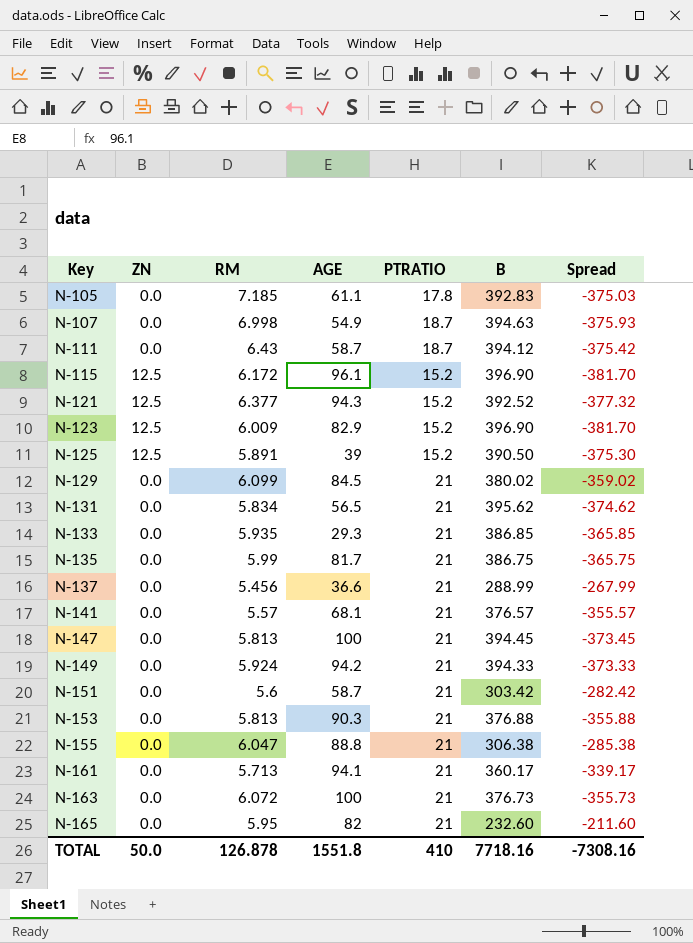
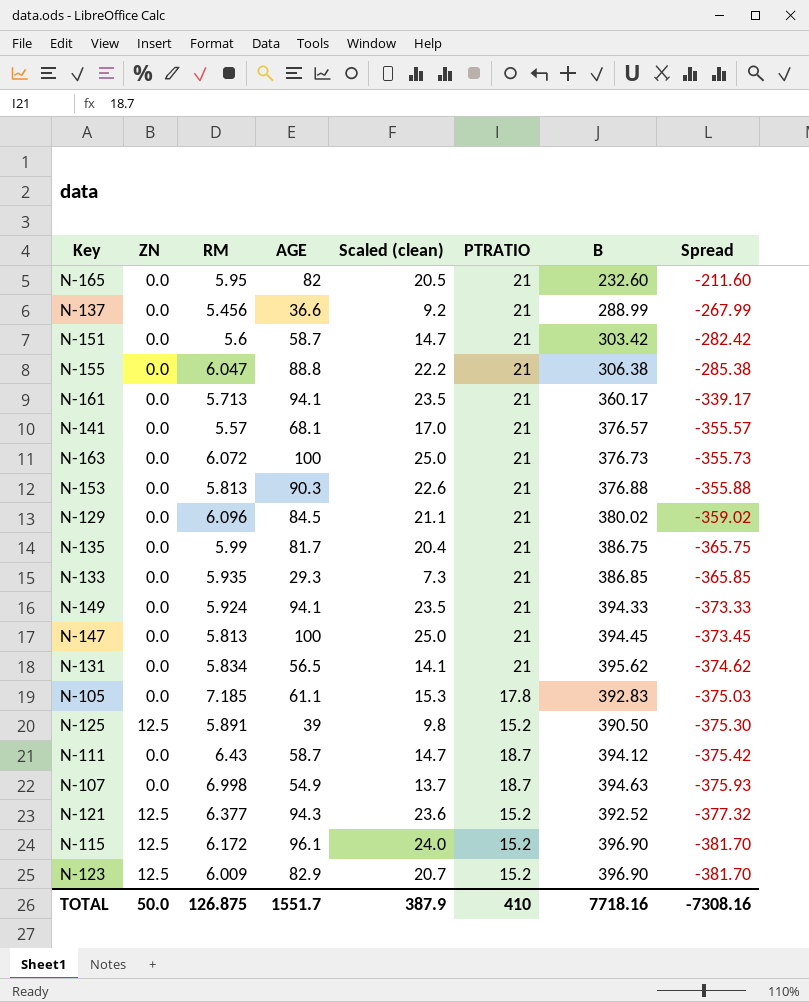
row order: Key ascending -> Spread descending
column Scaled (clean) | formula: none -> [AGE] * 0.25
N-129 | RM: 6.099 -> 6.096
N-149 | AGE: 94.2 -> 94.1
TOTAL | RM: 126.878 -> 126.875
TOTAL | AGE: 1551.8 -> 1551.7

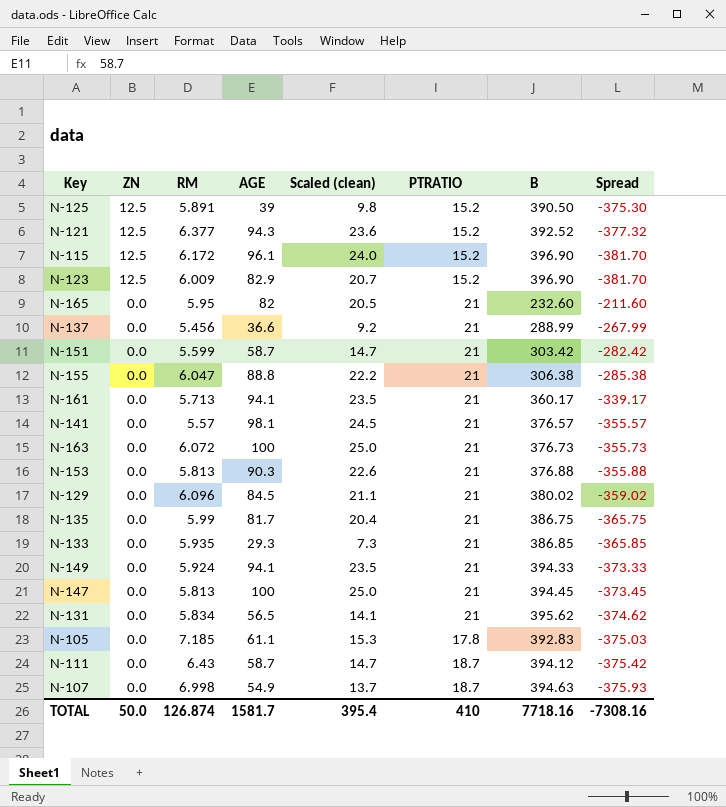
row order: Spread descending -> ZN descending
N-151 | RM: 5.6 -> 5.599
N-141 | AGE: 68.1 -> 98.1
N-141 | Scaled (clean): 17.0 -> 24.5
TOTAL | RM: 126.875 -> 126.874
TOTAL | AGE: 1551.7 -> 1581.7
TOTAL | Scaled (clean): 387.9 -> 395.4

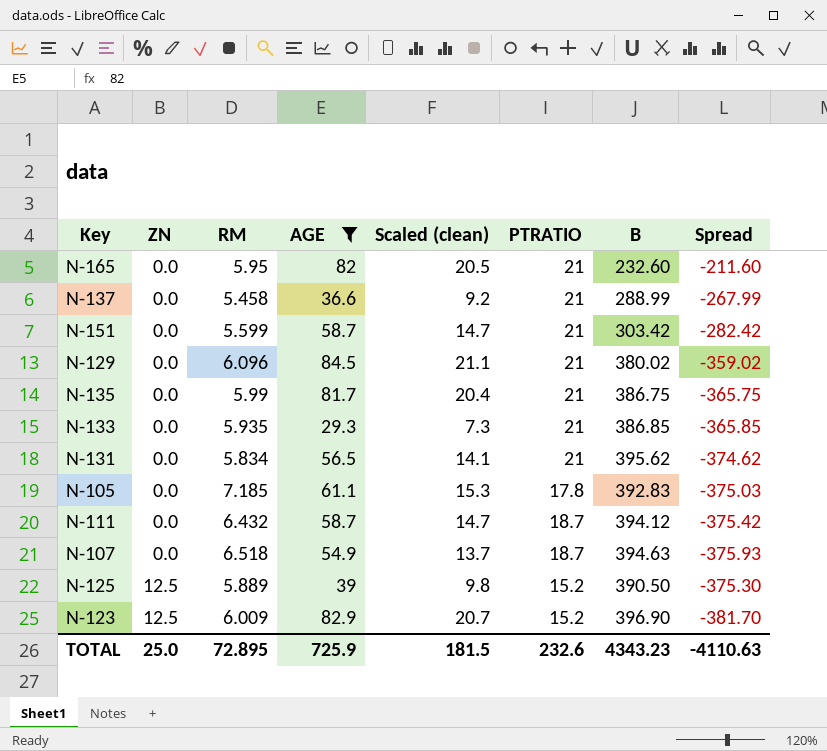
filter: none -> AGE <= 84.5
row order: ZN descending -> ZN ascending
N-137 | RM: 5.456 -> 5.458
N-111 | RM: 6.43 -> 6.432
N-107 | RM: 6.998 -> 6.518
N-125 | RM: 5.891 -> 5.889
TOTAL | ZN: 50.0 -> 25.0
TOTAL | RM: 126.874 -> 72.895
TOTAL | AGE: 1581.7 -> 725.9
TOTAL | Scaled (clean): 395.4 -> 181.5
TOTAL | PTRATIO: 410 -> 232.6
TOTAL | B: 7718.16 -> 4343.23
TOTAL | Spread: -7308.16 -> -4110.63

